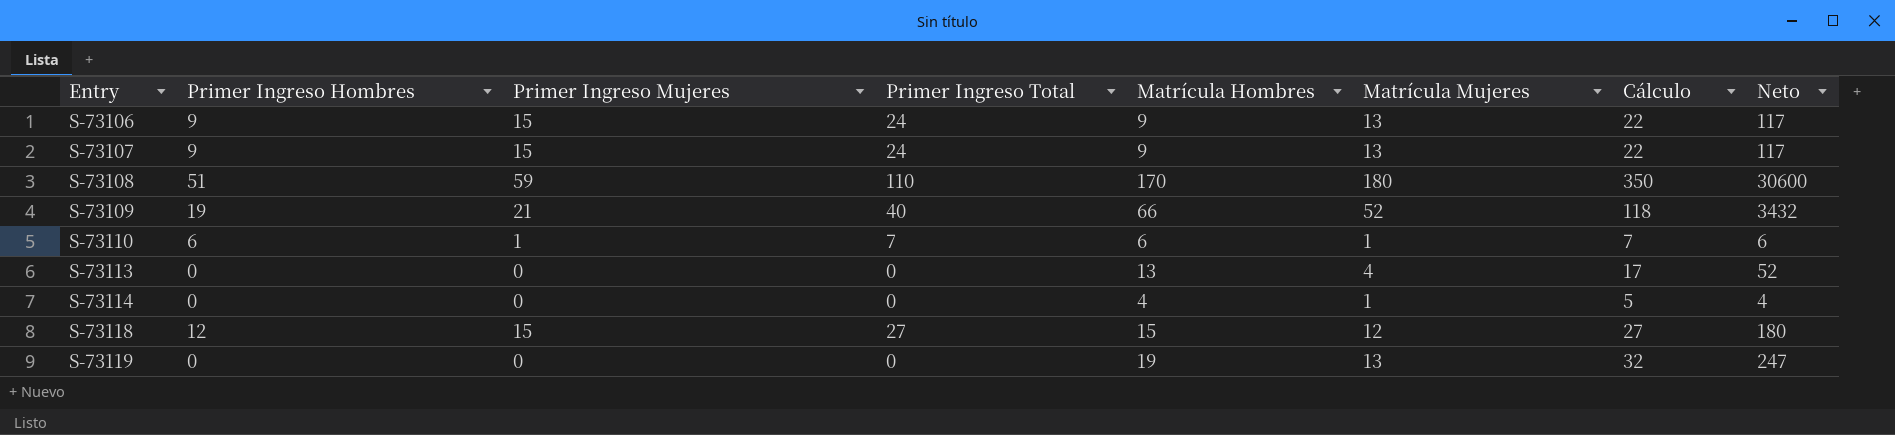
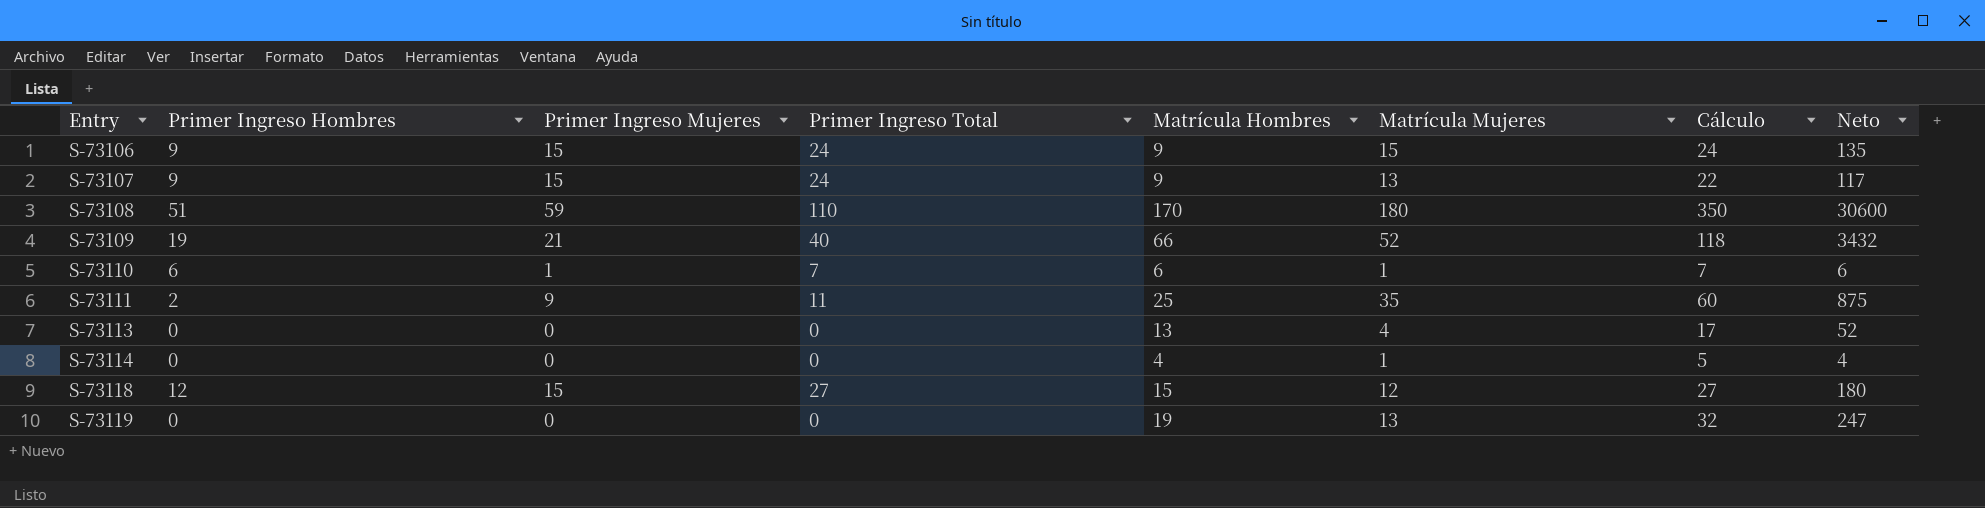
S-73106 | Matrícula Mujeres: 13 -> 15
S-73106 | Cálculo: 22 -> 24
S-73106 | Neto: 117 -> 135
row S-73111: none -> 2 | 9 | 11 | 25 | 35 | 60 | 875

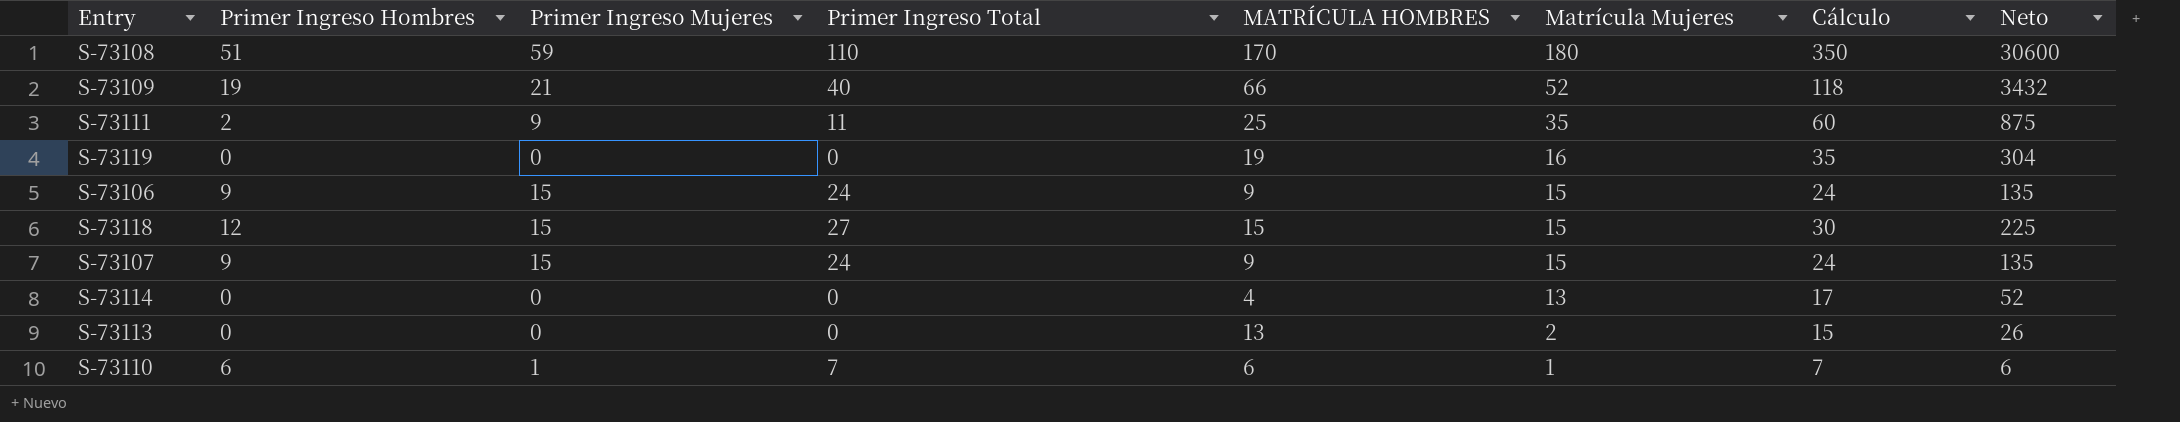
row order: Entry ascending -> Matrícula Mujeres descending
column name: Matrícula Hombres -> MATRÍCULA HOMBRES
S-73119 | Matrícula Mujeres: 13 -> 16
S-73119 | Cálculo: 32 -> 35
S-73119 | Neto: 247 -> 304
S-73118 | Matrícula Mujeres: 12 -> 15
S-73118 | Cálculo: 27 -> 30
S-73118 | Neto: 180 -> 225
S-73107 | Matrícula Mujeres: 13 -> 15
S-73107 | Cálculo: 22 -> 24
S-73107 | Neto: 117 -> 135
S-73114 | Matrícula Mujeres: 1 -> 13
S-73114 | Cálculo: 5 -> 17
S-73114 | Neto: 4 -> 52
S-73113 | Matrícula Mujeres: 4 -> 2
S-73113 | Cálculo: 17 -> 15
S-73113 | Neto: 52 -> 26

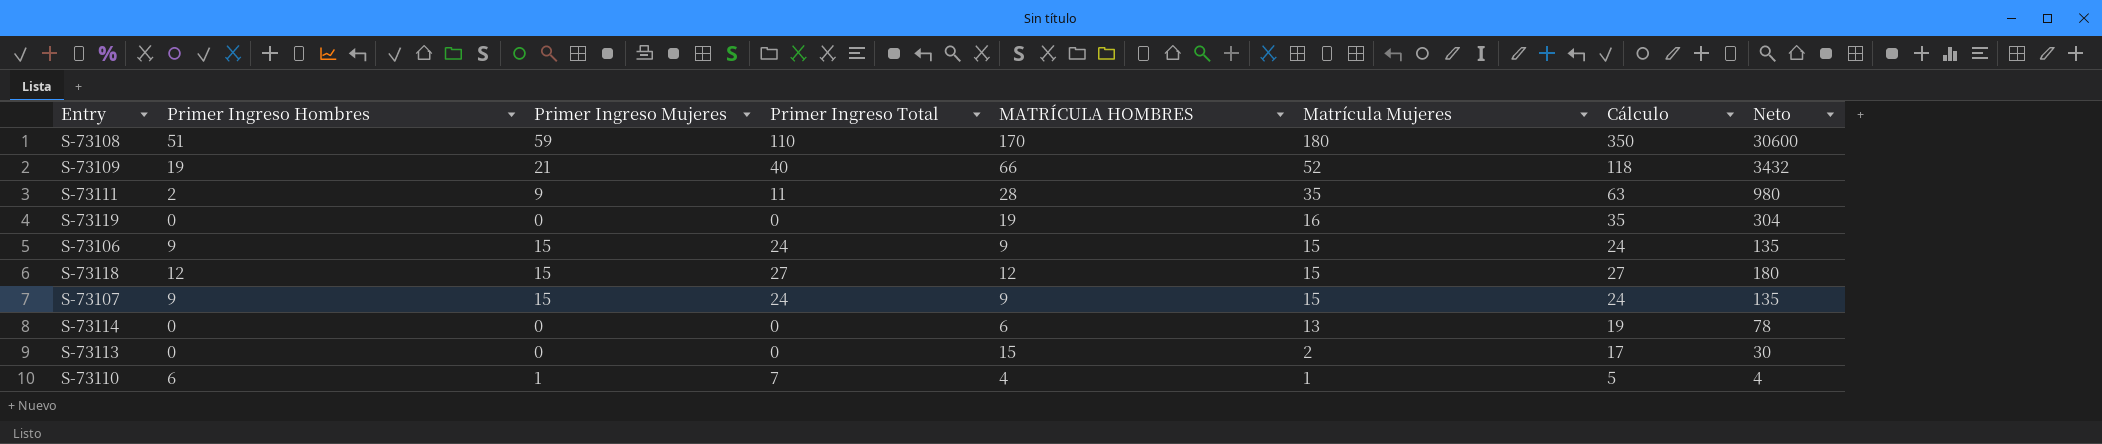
S-73111 | MATRÍCULA HOMBRES: 25 -> 28
S-73111 | Cálculo: 60 -> 63
S-73111 | Neto: 875 -> 980
S-73118 | MATRÍCULA HOMBRES: 15 -> 12
S-73118 | Cálculo: 30 -> 27
S-73118 | Neto: 225 -> 180
S-73114 | MATRÍCULA HOMBRES: 4 -> 6
S-73114 | Cálculo: 17 -> 19
S-73114 | Neto: 52 -> 78
S-73113 | MATRÍCULA HOMBRES: 13 -> 15
S-73113 | Cálculo: 15 -> 17
S-73113 | Neto: 26 -> 30
S-73110 | MATRÍCULA HOMBRES: 6 -> 4
S-73110 | Cálculo: 7 -> 5
S-73110 | Neto: 6 -> 4

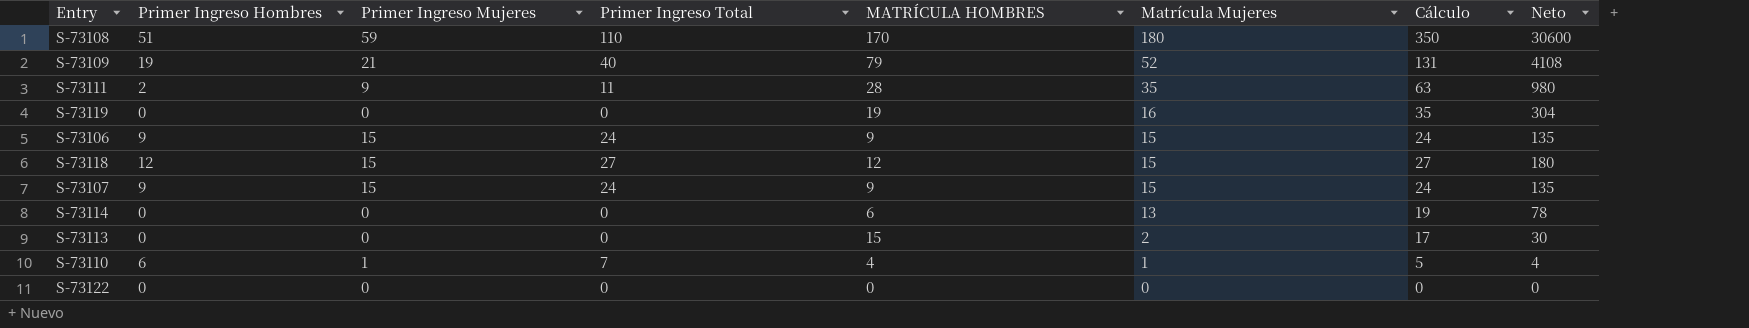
S-73109 | MATRÍCULA HOMBRES: 66 -> 79
S-73109 | Cálculo: 118 -> 131
S-73109 | Neto: 3432 -> 4108
row S-73122: none -> 0 | 0 | 0 | 0 | 0 | 0 | 0

